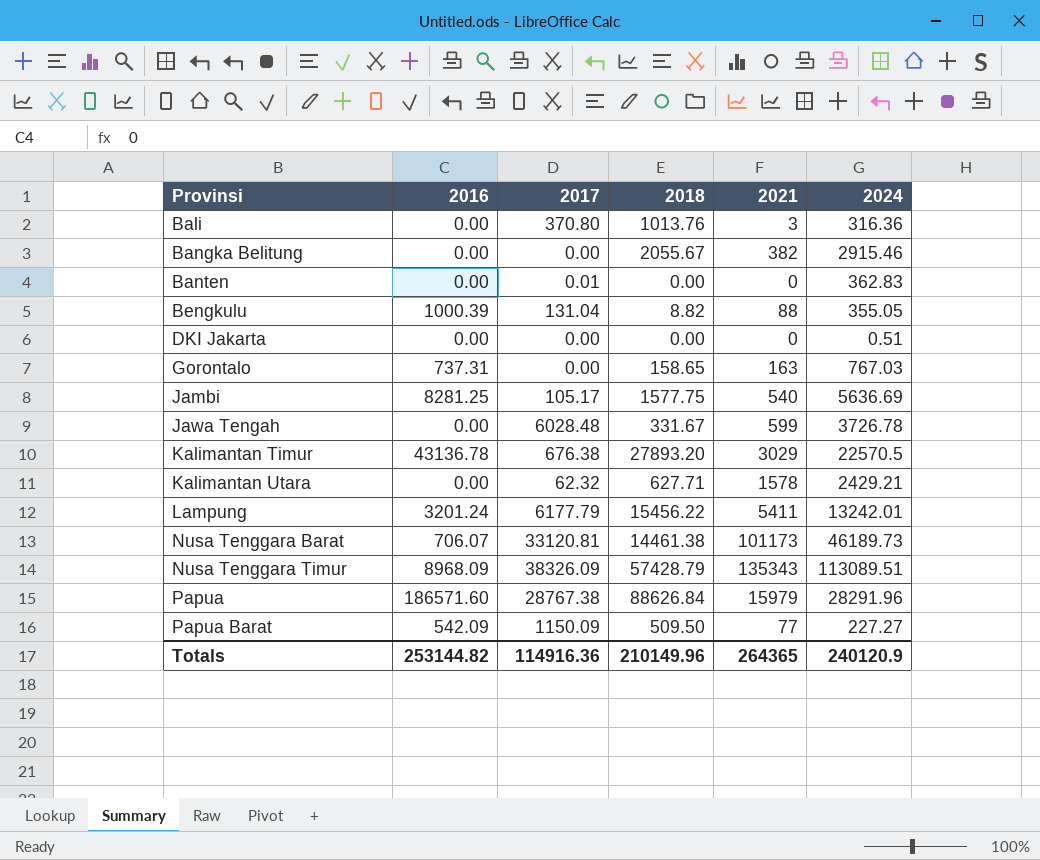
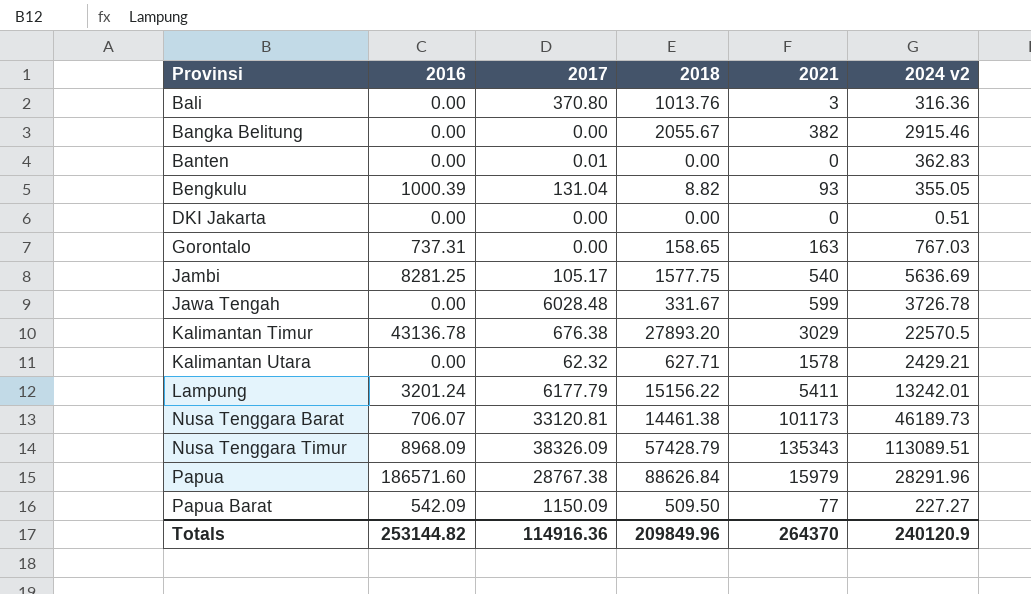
column name: 2024 -> 2024 v2
Bengkulu | 2021: 88 -> 93
Lampung | 2018: 15456.22 -> 15156.22
Totals | 2018: 210149.96 -> 209849.96
Totals | 2021: 264365 -> 264370

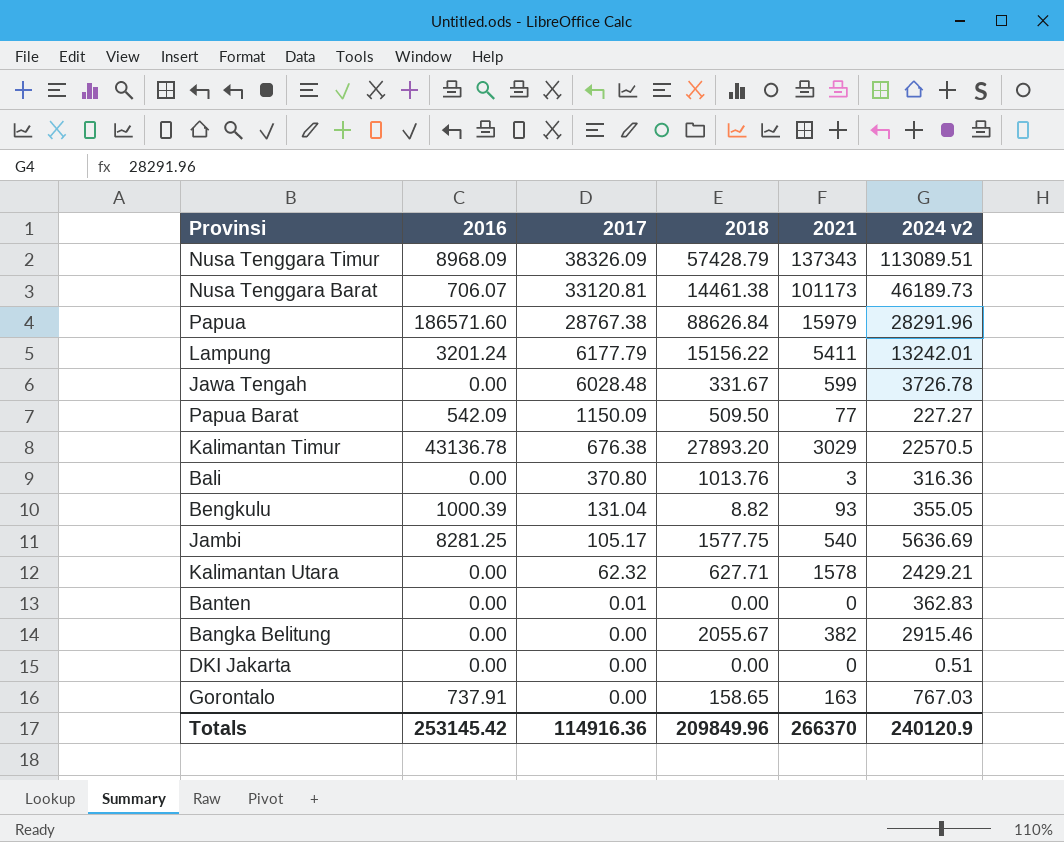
row order: Provinsi ascending -> 2017 descending
Nusa Tenggara Timur | 2021: 135343 -> 137343
Gorontalo | 2016: 737.31 -> 737.91
Totals | 2016: 253144.82 -> 253145.42
Totals | 2021: 264370 -> 266370

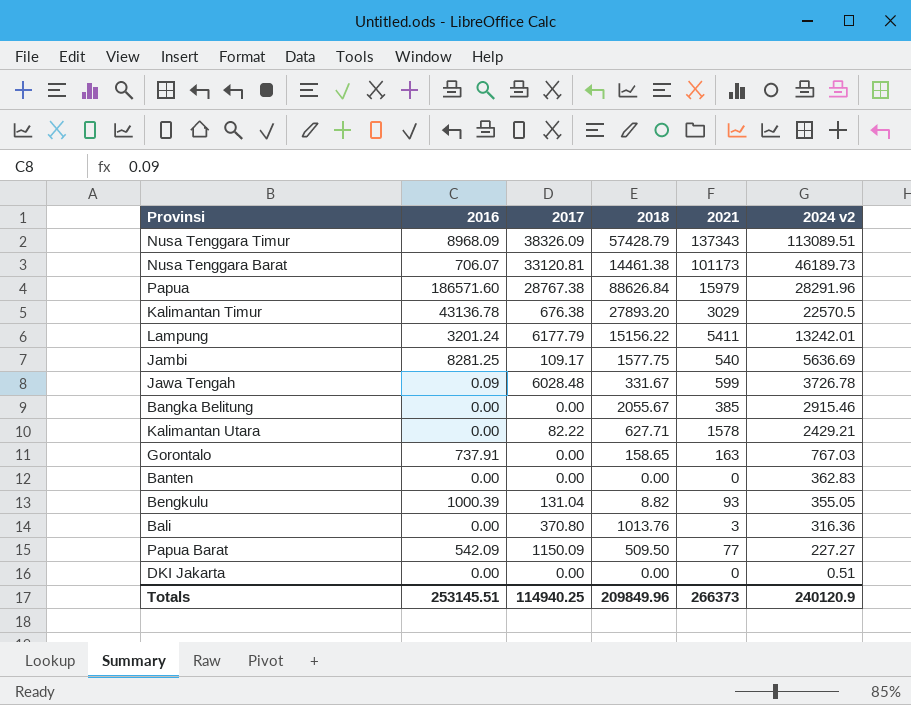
row order: 2017 descending -> 2024 v2 descending
Jambi | 2017: 105.17 -> 109.17
Jawa Tengah | 2016: 0.00 -> 0.09
Bangka Belitung | 2021: 382 -> 385
Kalimantan Utara | 2017: 62.32 -> 82.22
Banten | 2017: 0.01 -> 0.00
Totals | 2016: 253145.42 -> 253145.51
Totals | 2017: 114916.36 -> 114940.25
Totals | 2021: 266370 -> 266373

